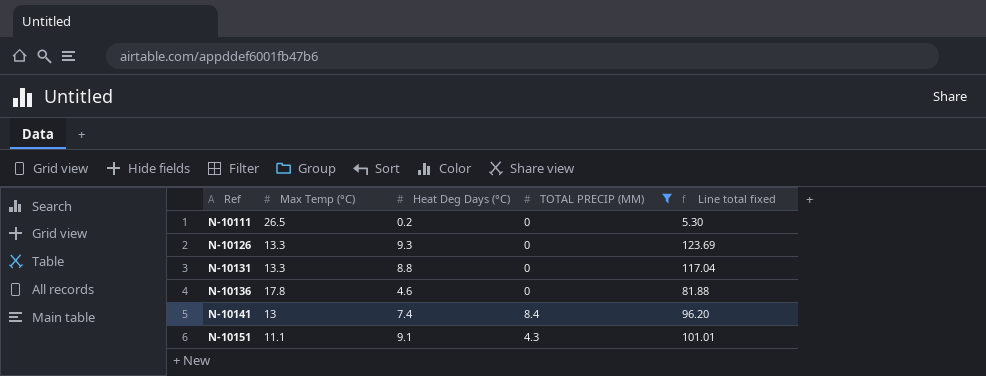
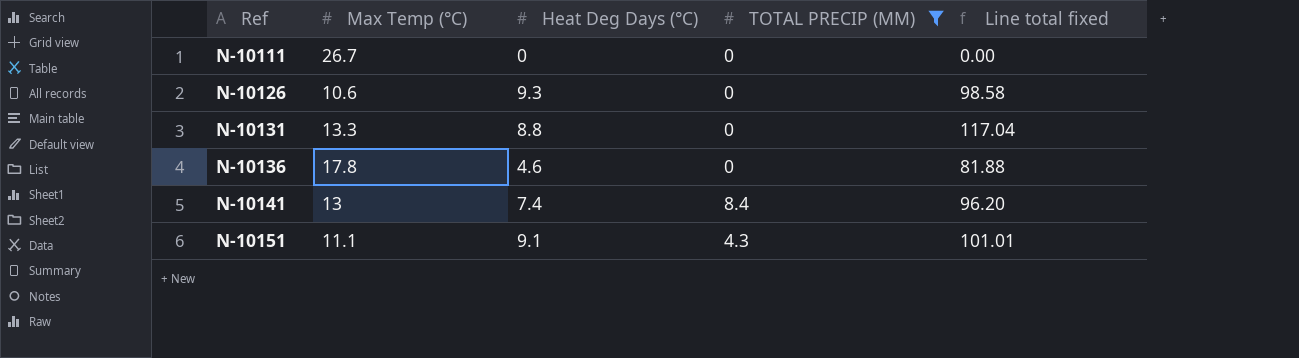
N-10111 | Max Temp (°C): 26.5 -> 26.7
N-10111 | Heat Deg Days (°C): 0.2 -> 0
N-10111 | Line total fixed: 5.30 -> 0.00
N-10126 | Max Temp (°C): 13.3 -> 10.6
N-10126 | Line total fixed: 123.69 -> 98.58

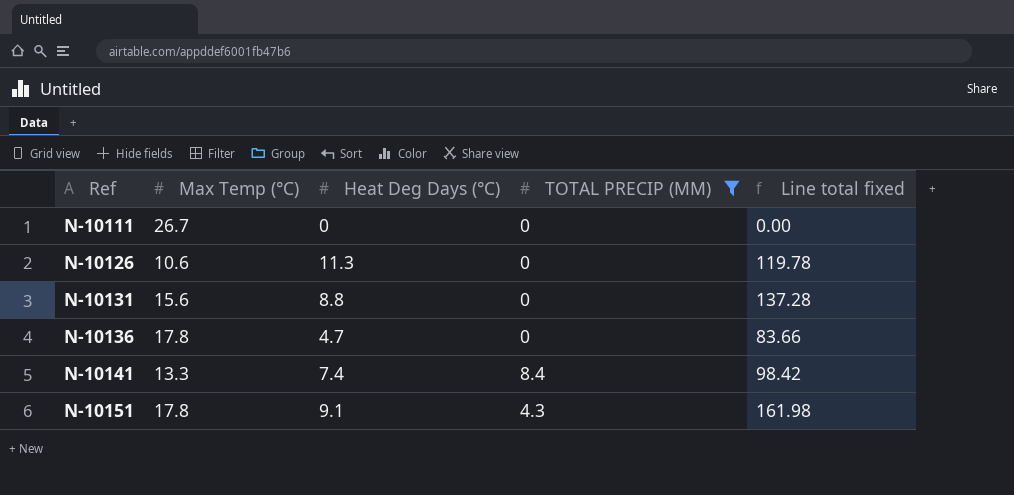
N-10126 | Heat Deg Days (°C): 9.3 -> 11.3
N-10126 | Line total fixed: 98.58 -> 119.78
N-10131 | Max Temp (°C): 13.3 -> 15.6
N-10131 | Line total fixed: 117.04 -> 137.28
N-10136 | Heat Deg Days (°C): 4.6 -> 4.7
N-10136 | Line total fixed: 81.88 -> 83.66
N-10141 | Max Temp (°C): 13 -> 13.3
N-10141 | Line total fixed: 96.20 -> 98.42
N-10151 | Max Temp (°C): 11.1 -> 17.8
N-10151 | Line total fixed: 101.01 -> 161.98

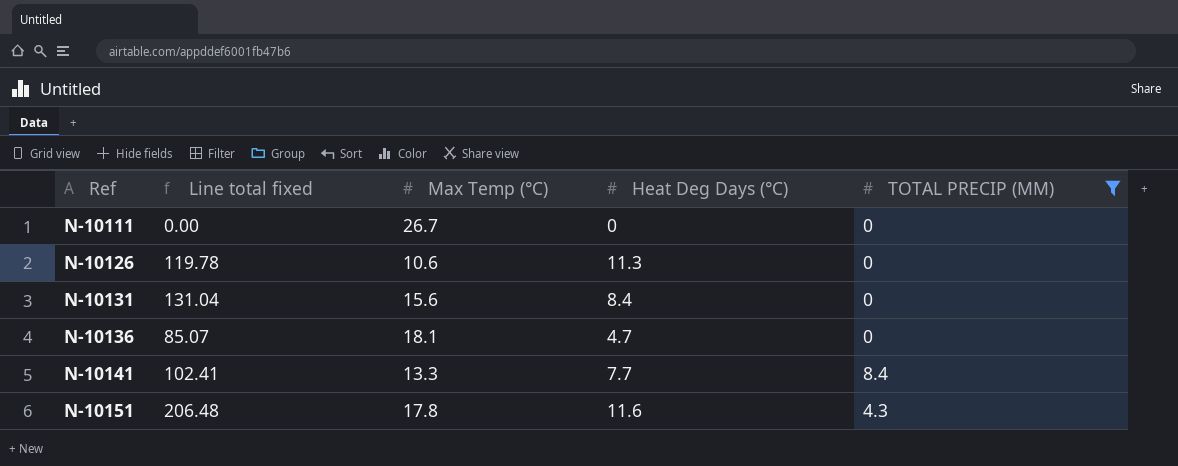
column Line total fixed | position: 5 -> 2
N-10131 | Line total fixed: 137.28 -> 131.04
N-10131 | Heat Deg Days (°C): 8.8 -> 8.4
N-10136 | Line total fixed: 83.66 -> 85.07
N-10136 | Max Temp (°C): 17.8 -> 18.1
N-10141 | Line total fixed: 98.42 -> 102.41
N-10141 | Heat Deg Days (°C): 7.4 -> 7.7
N-10151 | Line total fixed: 161.98 -> 206.48
N-10151 | Heat Deg Days (°C): 9.1 -> 11.6

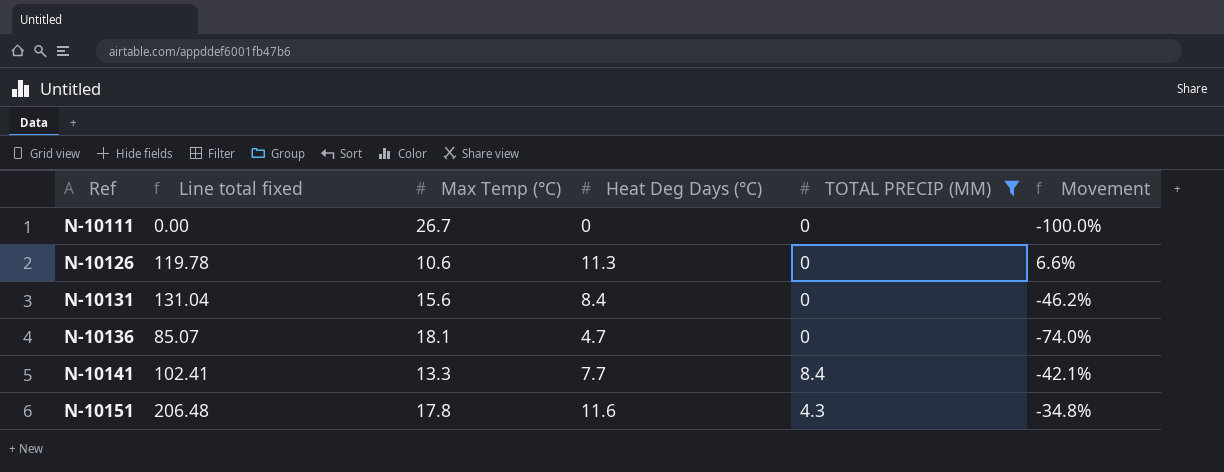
column Movement | formula: none -> ([Heat Deg Days (°C)] - [Max Temp (°C)]) / [Max Temp (°C)]

